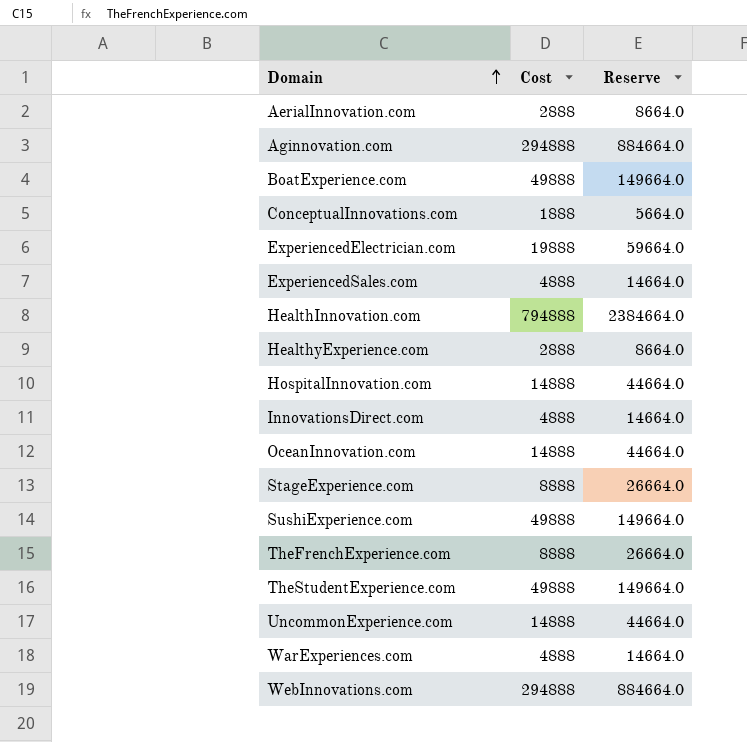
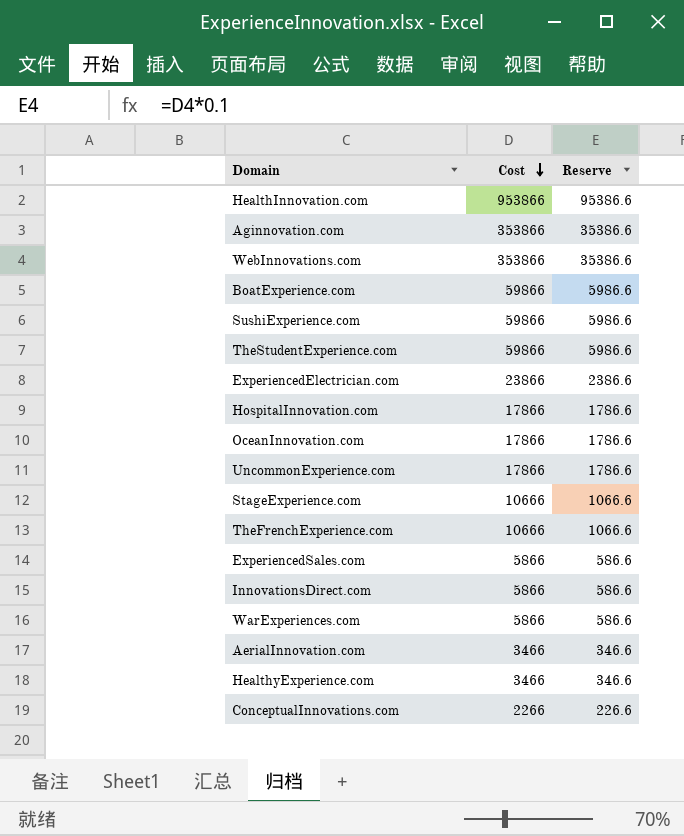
row order: Domain ascending -> Cost descending
column Reserve | formula: [Cost] * 3 -> [Cost] * 0.1
HealthInnovation.com | Cost: 794888 -> 953866
Aginnovation.com | Cost: 294888 -> 353866
WebInnovations.com | Cost: 294888 -> 353866
BoatExperience.com | Cost: 49888 -> 59866
SushiExperience.com | Cost: 49888 -> 59866
TheStudentExperience.com | Cost: 49888 -> 59866
ExperiencedElectrician.com | Cost: 19888 -> 23866
HospitalInnovation.com | Cost: 14888 -> 17866
OceanInnovation.com | Cost: 14888 -> 17866
UncommonExperience.com | Cost: 14888 -> 17866
StageExperience.com | Cost: 8888 -> 10666
TheFrenchExperience.com | Cost: 8888 -> 10666
ExperiencedSales.com | Cost: 4888 -> 5866
InnovationsDirect.com | Cost: 4888 -> 5866
WarExperiences.com | Cost: 4888 -> 5866
AerialInnovation.com | Cost: 2888 -> 3466
HealthyExperience.com | Cost: 2888 -> 3466
ConceptualInnovations.com | Cost: 1888 -> 2266

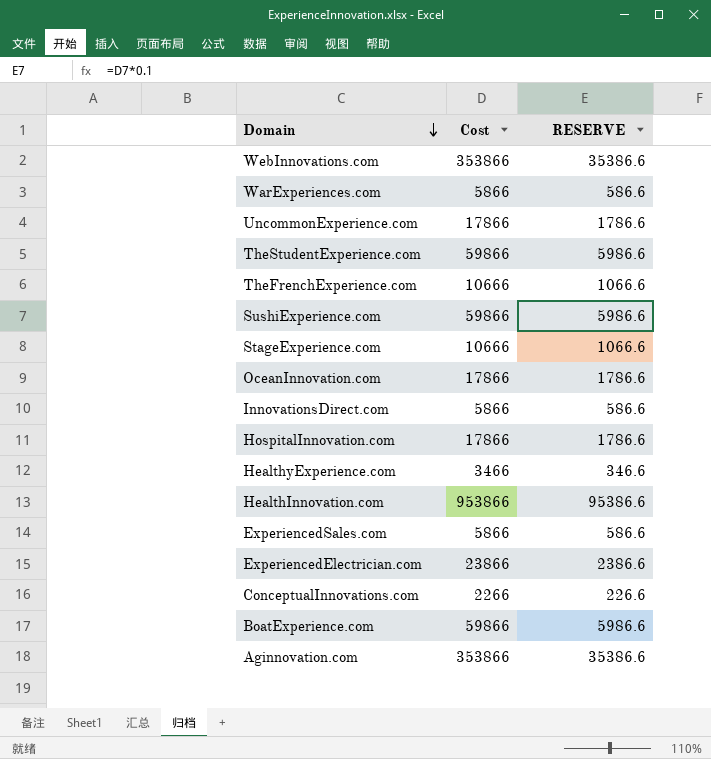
row order: Cost descending -> Domain descending
column name: Reserve -> RESERVE
row AerialInnovation.com: 3466 | 346.6 -> none

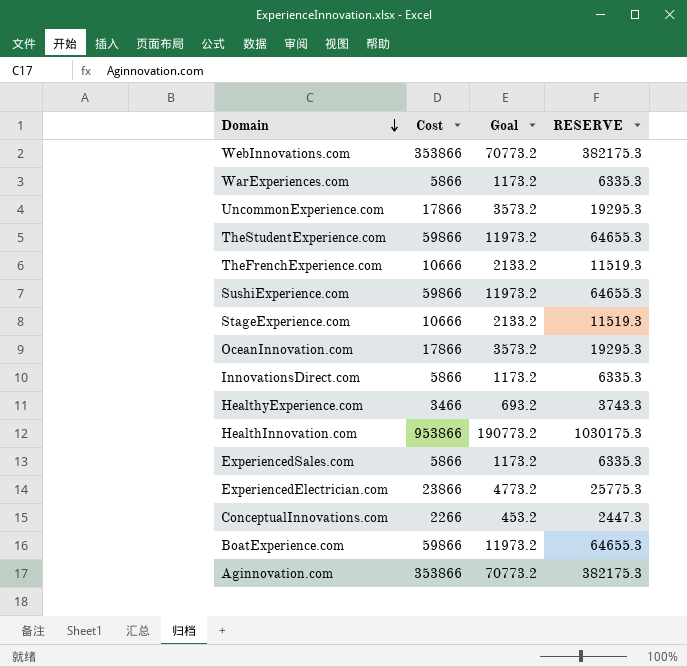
column Goal | formula: none -> [Cost] * 0.2
column RESERVE | formula: [Cost] * 0.1 -> [Cost] * 1.08
row HospitalInnovation.com: 17866 | 1786.6 -> none

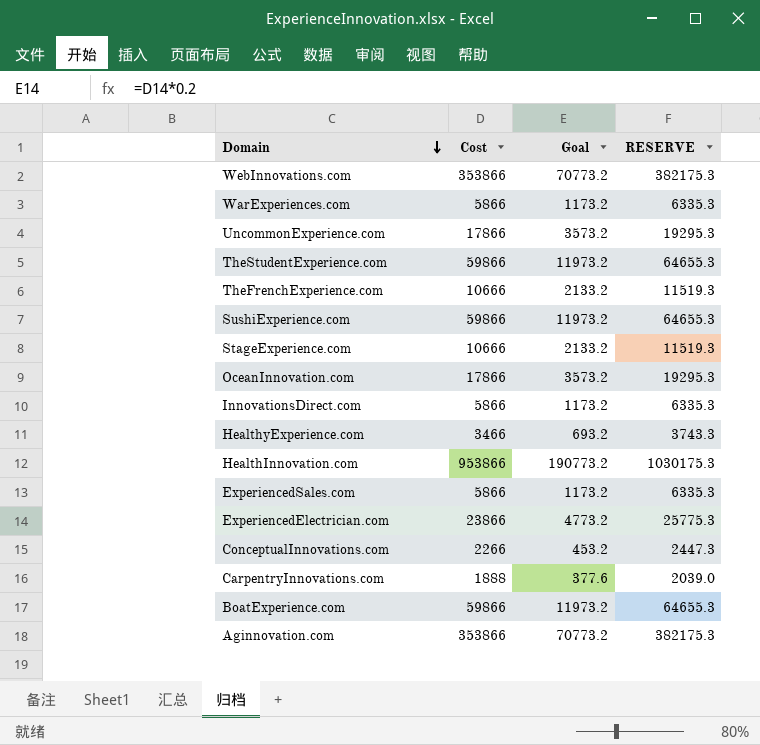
row CarpentryInnovations.com: none -> 1888 | 377.6 | 2039.0

